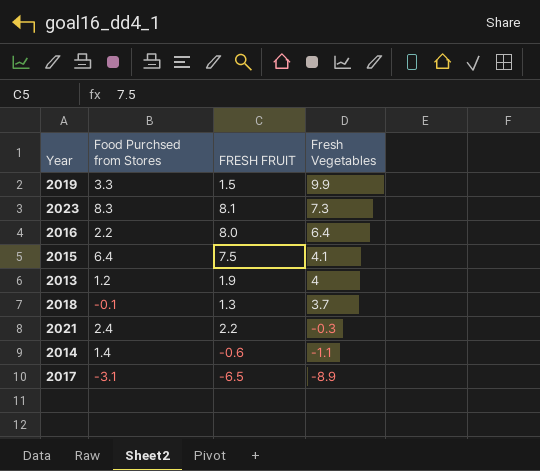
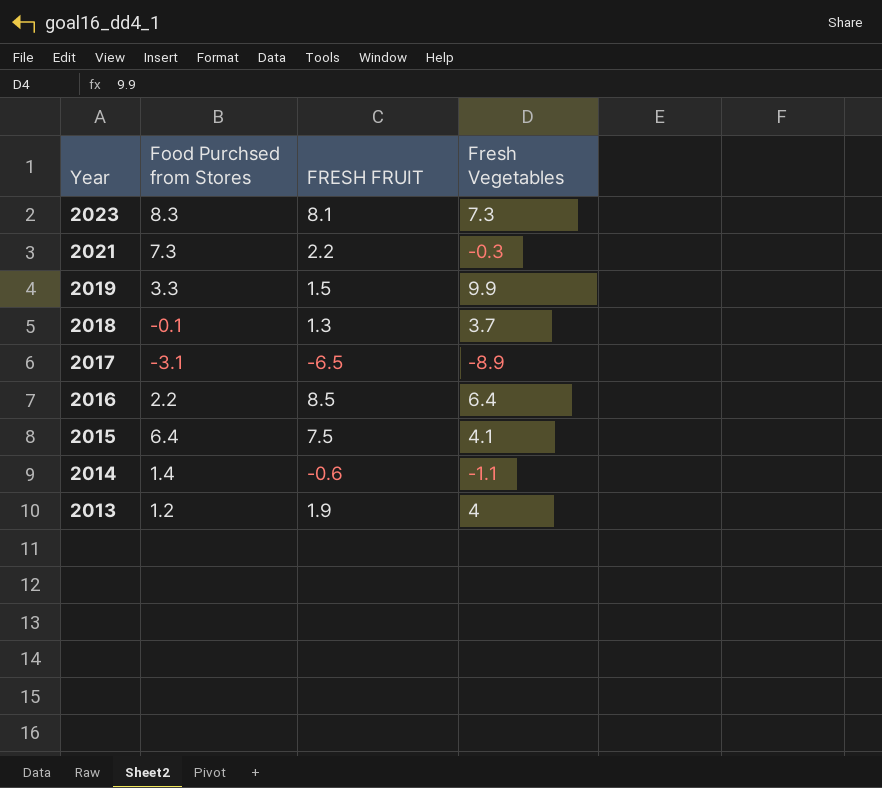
row order: Fresh Vegetables descending -> Year descending
2021 | Food Purchsed from Stores: 2.4 -> 7.3
2016 | FRESH FRUIT: 8.0 -> 8.5

